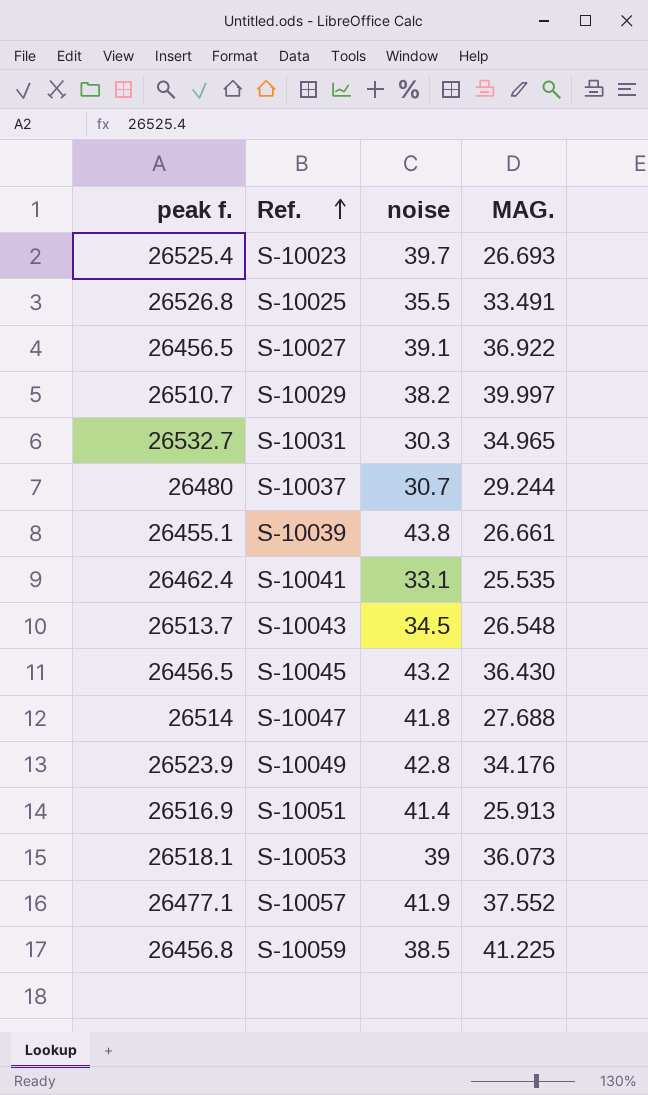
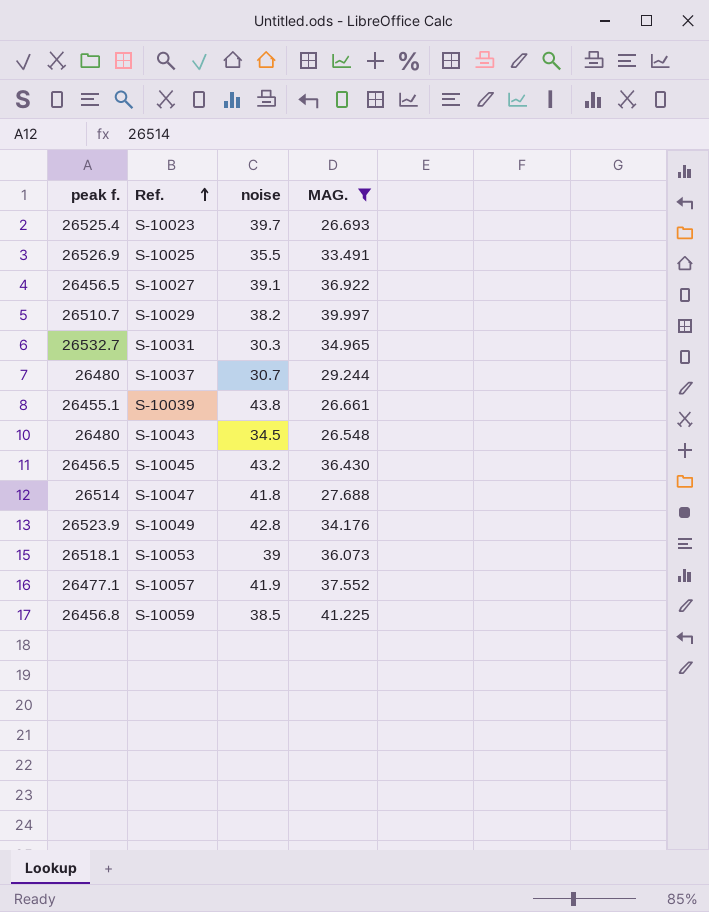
filter: none -> MAG. >= 26.548
S-10025 | peak f.: 26526.8 -> 26526.9
S-10043 | peak f.: 26513.7 -> 26480

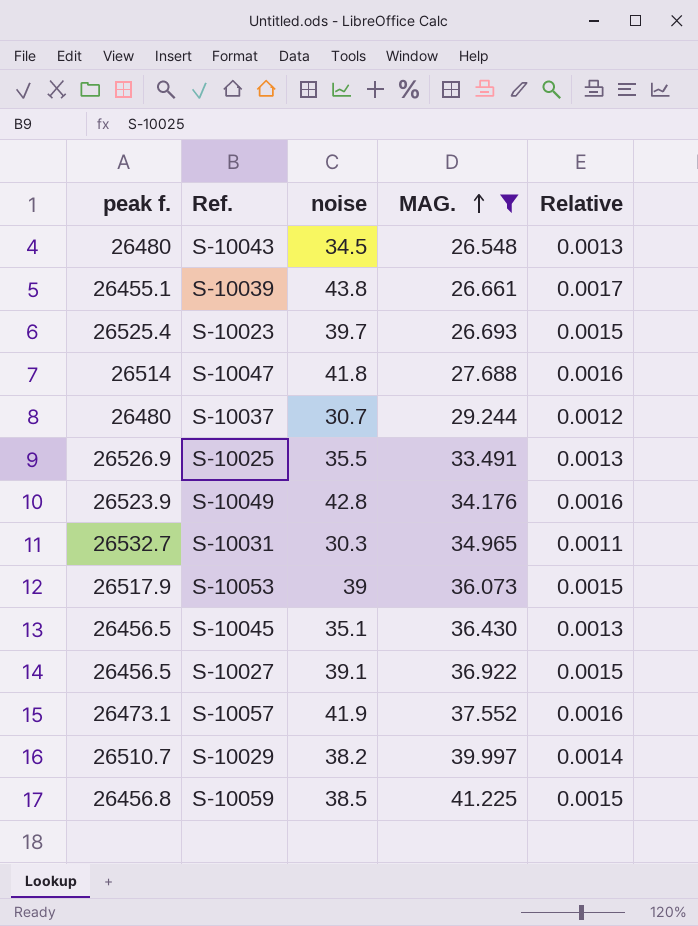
row order: Ref. ascending -> MAG. ascending
column Relative | formula: none -> [noise] / [peak f.]
S-10053 | peak f.: 26518.1 -> 26517.9
S-10045 | noise: 43.2 -> 35.1
S-10057 | peak f.: 26477.1 -> 26473.1

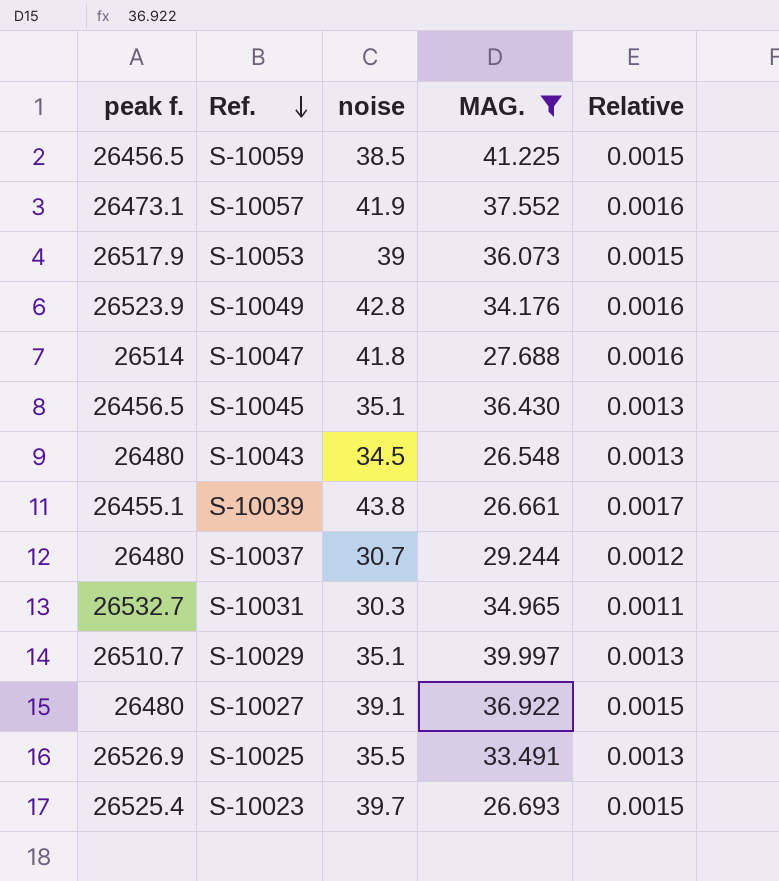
row order: MAG. ascending -> Ref. descending
S-10059 | peak f.: 26456.8 -> 26456.5
S-10029 | noise: 38.2 -> 35.1
S-10029 | Relative: 0.0014 -> 0.0013
S-10027 | peak f.: 26456.5 -> 26480

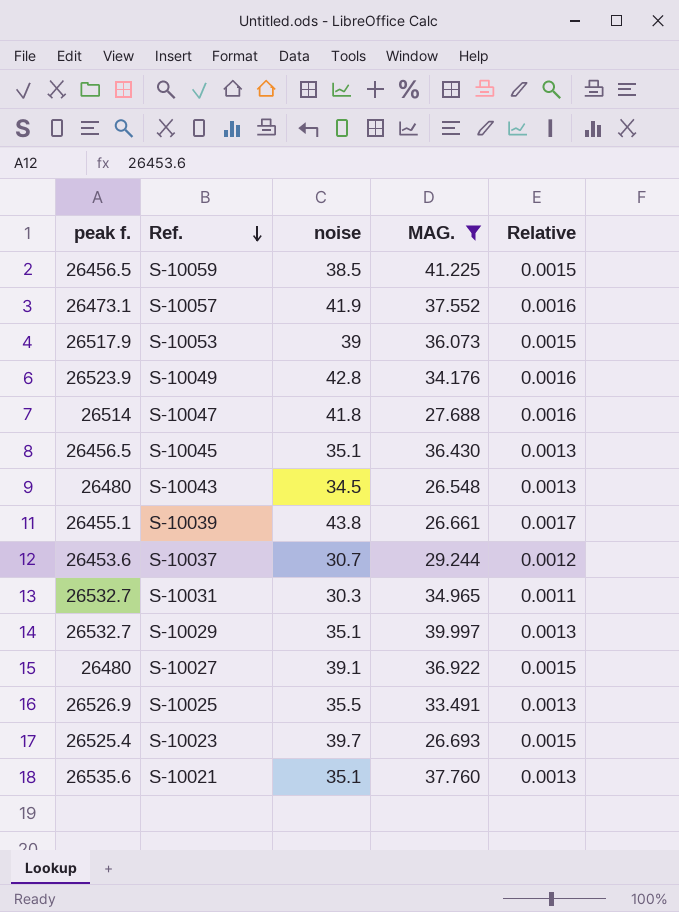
S-10037 | peak f.: 26480 -> 26453.6
S-10029 | peak f.: 26510.7 -> 26532.7
row S-10021: none -> 26535.6 | 35.1 | 37.760 | 0.0013

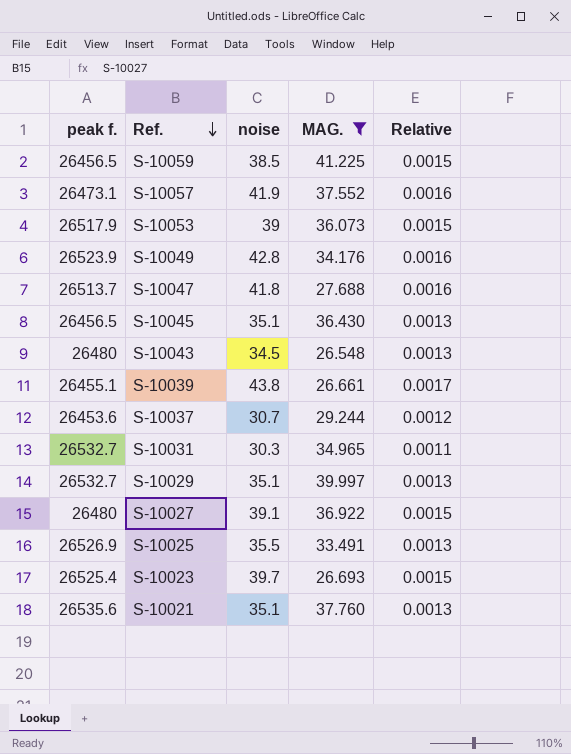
S-10047 | peak f.: 26514 -> 26513.7

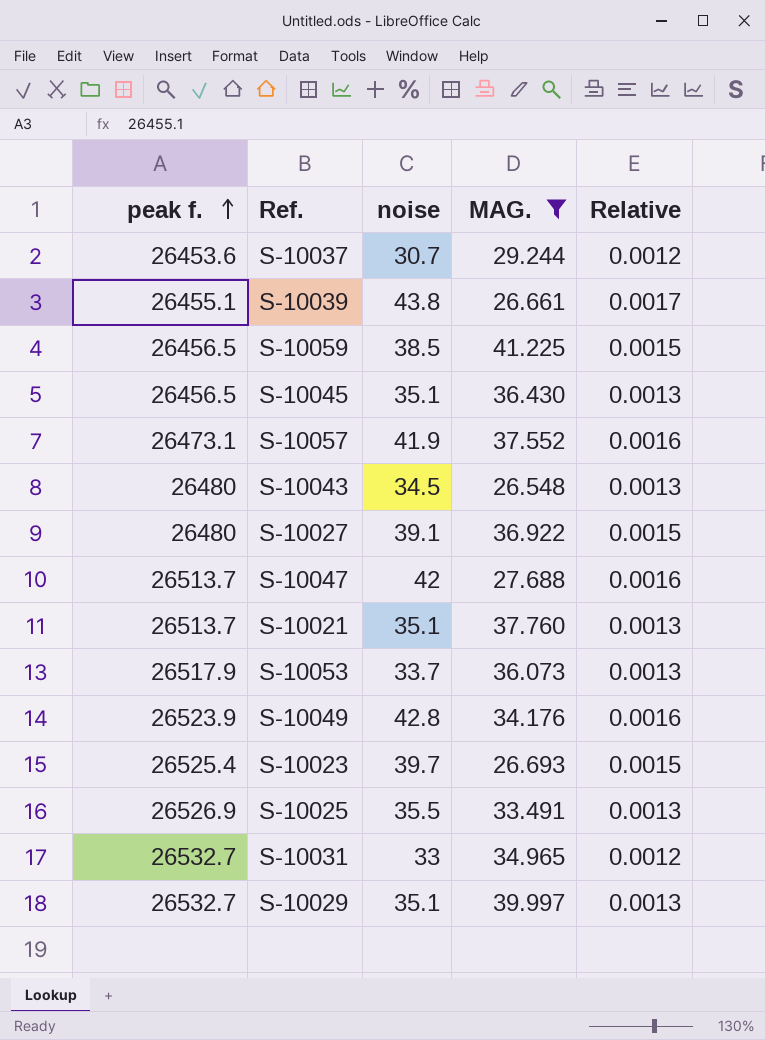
row order: Ref. descending -> peak f. ascending
S-10047 | noise: 41.8 -> 42
S-10021 | peak f.: 26535.6 -> 26513.7
S-10053 | noise: 39 -> 33.7
S-10053 | Relative: 0.0015 -> 0.0013
S-10031 | noise: 30.3 -> 33
S-10031 | Relative: 0.0011 -> 0.0012

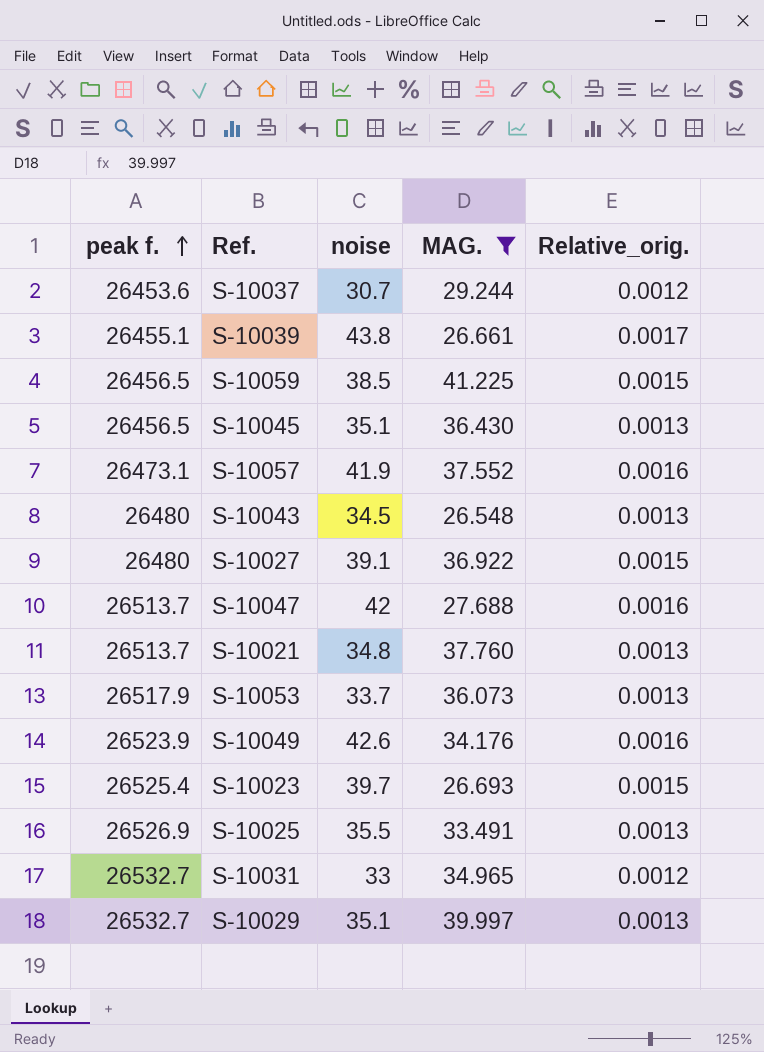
column name: Relative -> Relative_orig.
S-10021 | noise: 35.1 -> 34.8
S-10049 | noise: 42.8 -> 42.6

